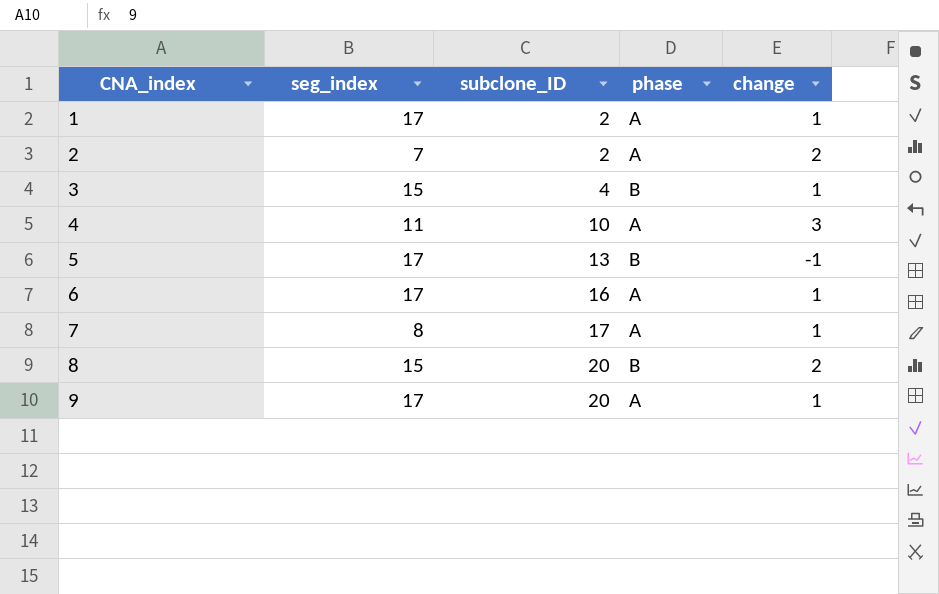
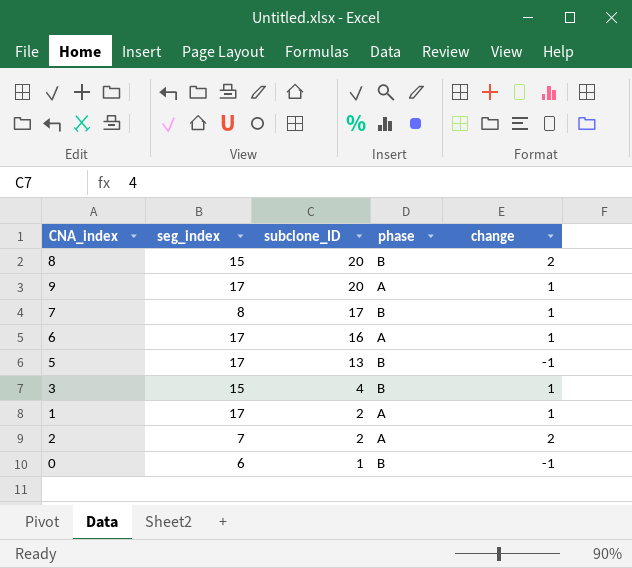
row order: CNA_index ascending -> subclone_ID descending
row 4: 11 | 10 | A | 3 -> none
7 | phase: A -> B
row 0: none -> 6 | 1 | B | -1

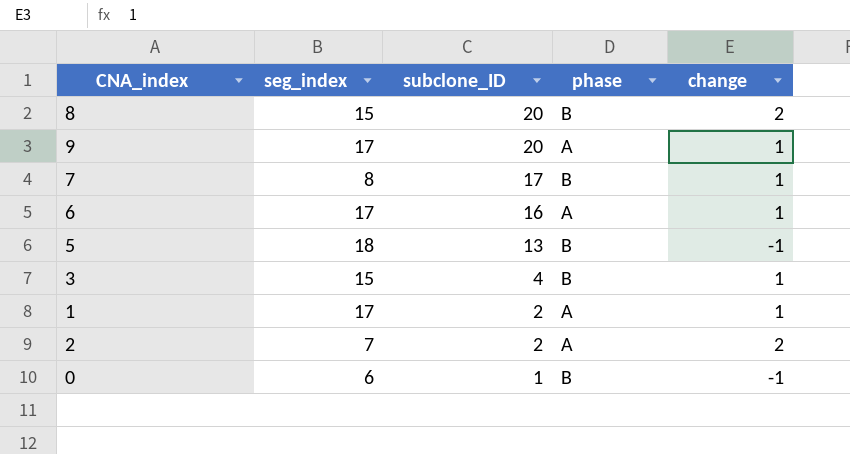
5 | seg_index: 17 -> 18

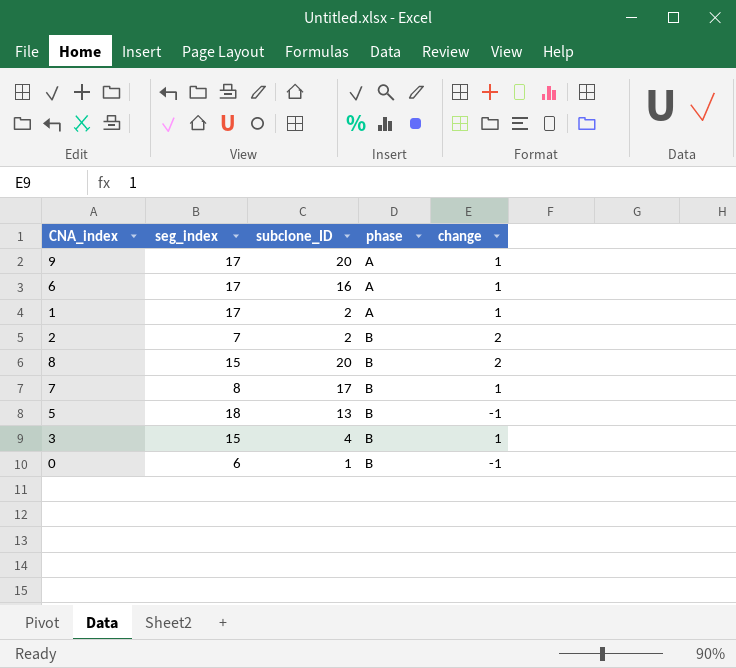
row order: subclone_ID descending -> phase ascending
2 | phase: A -> B

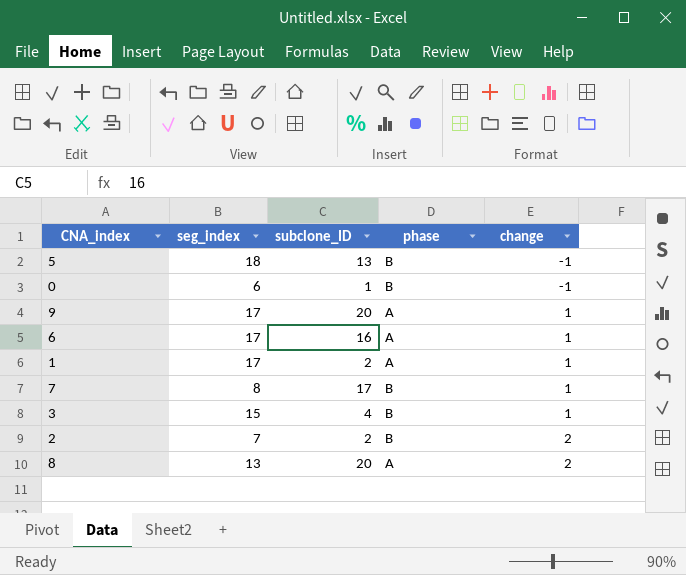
row order: phase ascending -> change ascending
8 | seg_index: 15 -> 13
8 | phase: B -> A

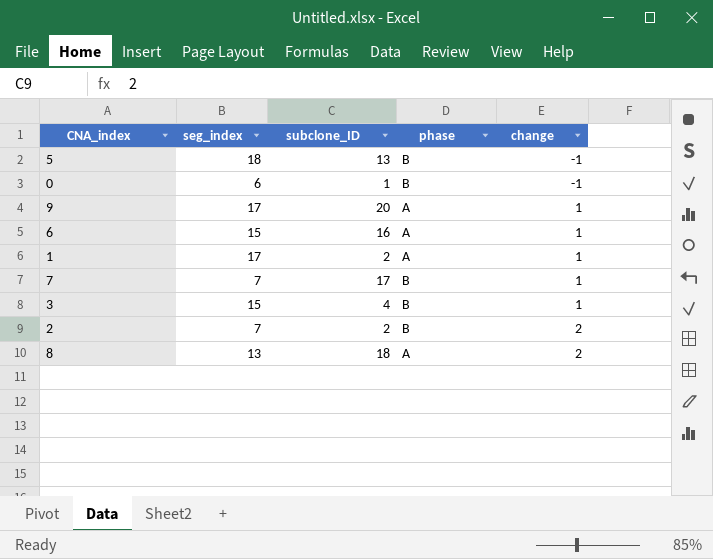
6 | seg_index: 17 -> 15
7 | seg_index: 8 -> 7
8 | subclone_ID: 20 -> 18

